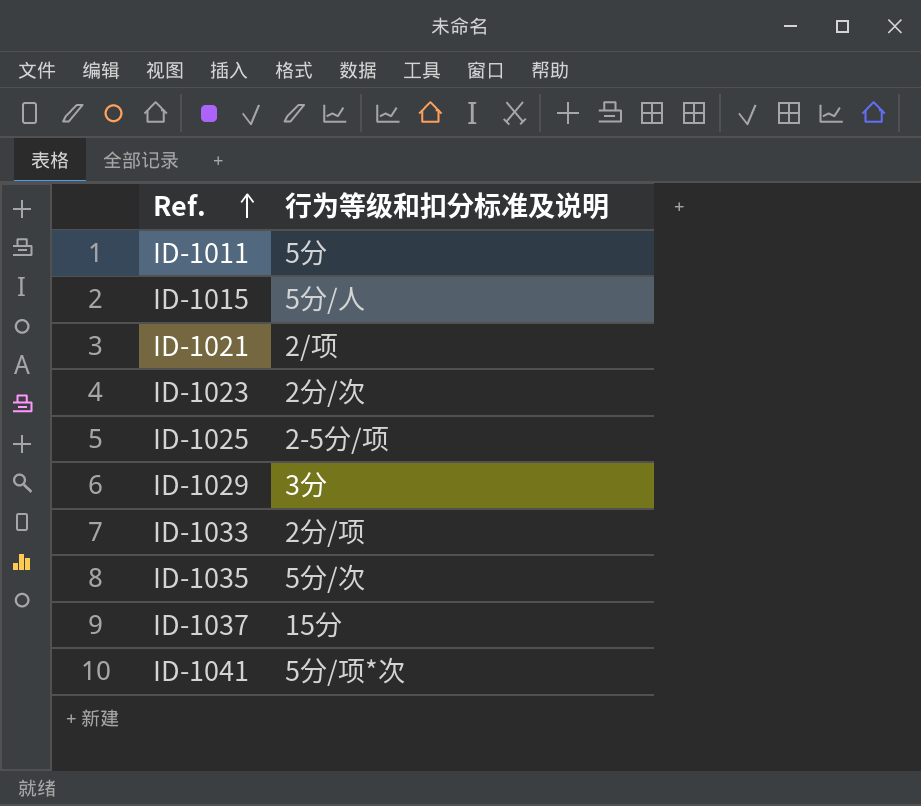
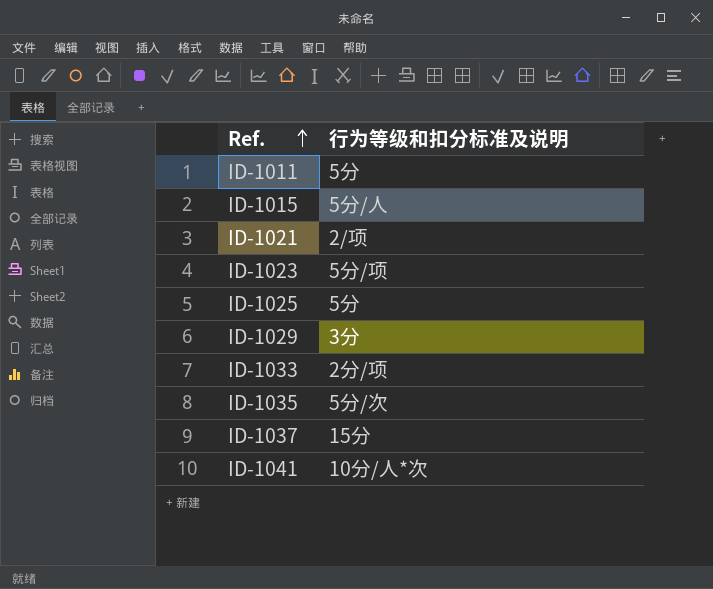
ID-1023 | 行为等级和扣分标准及说明: 2分/次 -> 5分/项
ID-1025 | 行为等级和扣分标准及说明: 2-5分/项 -> 5分
ID-1041 | 行为等级和扣分标准及说明: 5分/项*次 -> 10分/人*次

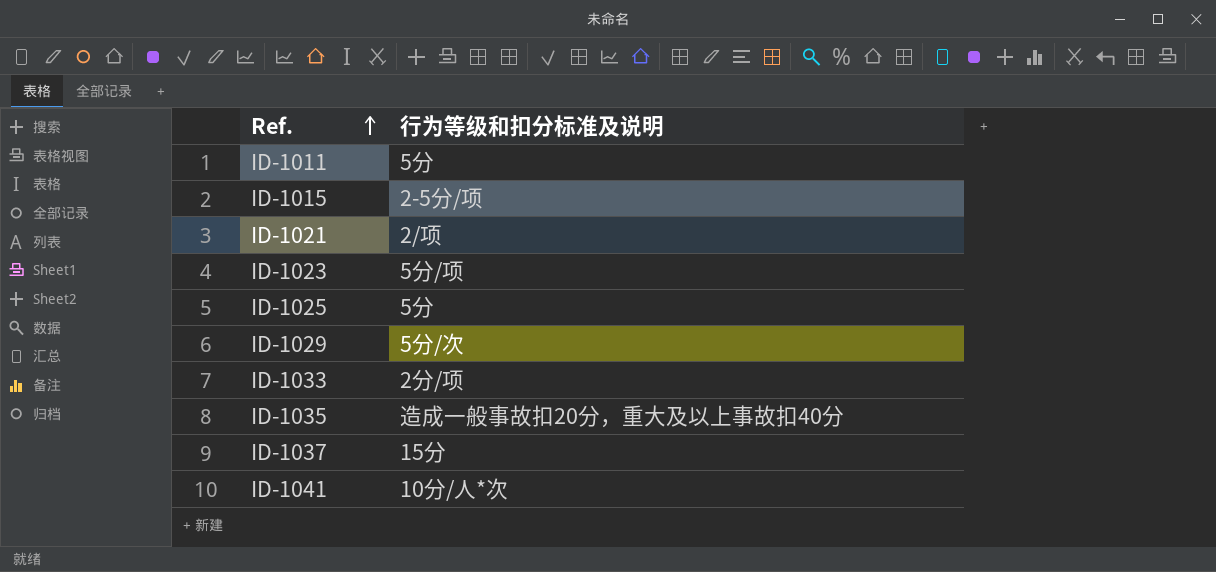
ID-1015 | 行为等级和扣分标准及说明: 5分/人 -> 2-5分/项
ID-1029 | 行为等级和扣分标准及说明: 3分 -> 5分/次
ID-1035 | 行为等级和扣分标准及说明: 5分/次 -> 造成一般事故扣20分，重大及以上事故扣40分

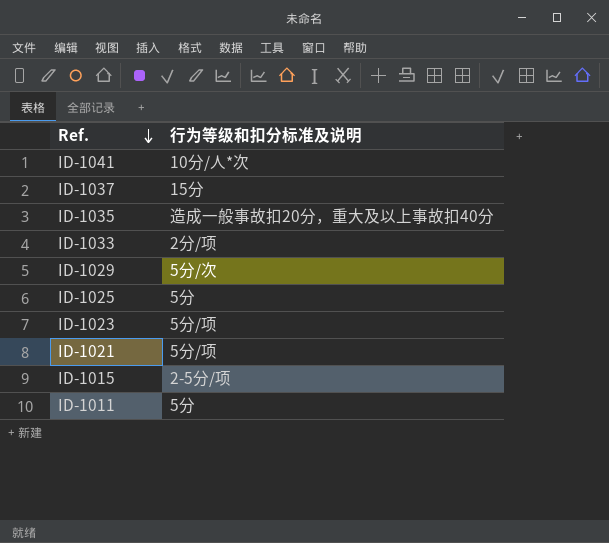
row order: Ref. ascending -> Ref. descending
ID-1021 | 行为等级和扣分标准及说明: 2/项 -> 5分/项

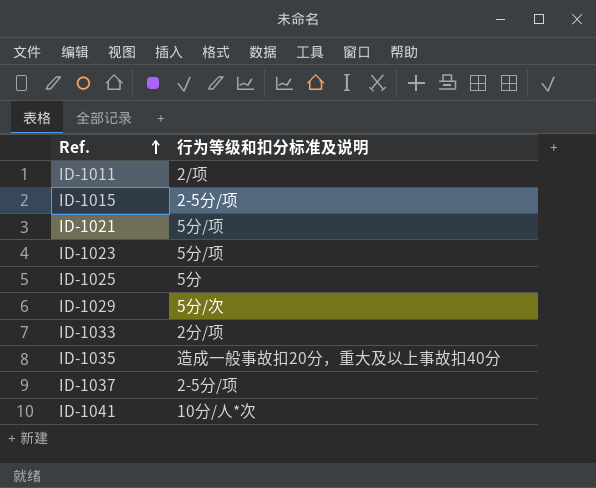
row order: Ref. descending -> Ref. ascending
ID-1011 | 行为等级和扣分标准及说明: 5分 -> 2/项
ID-1037 | 行为等级和扣分标准及说明: 15分 -> 2-5分/项

